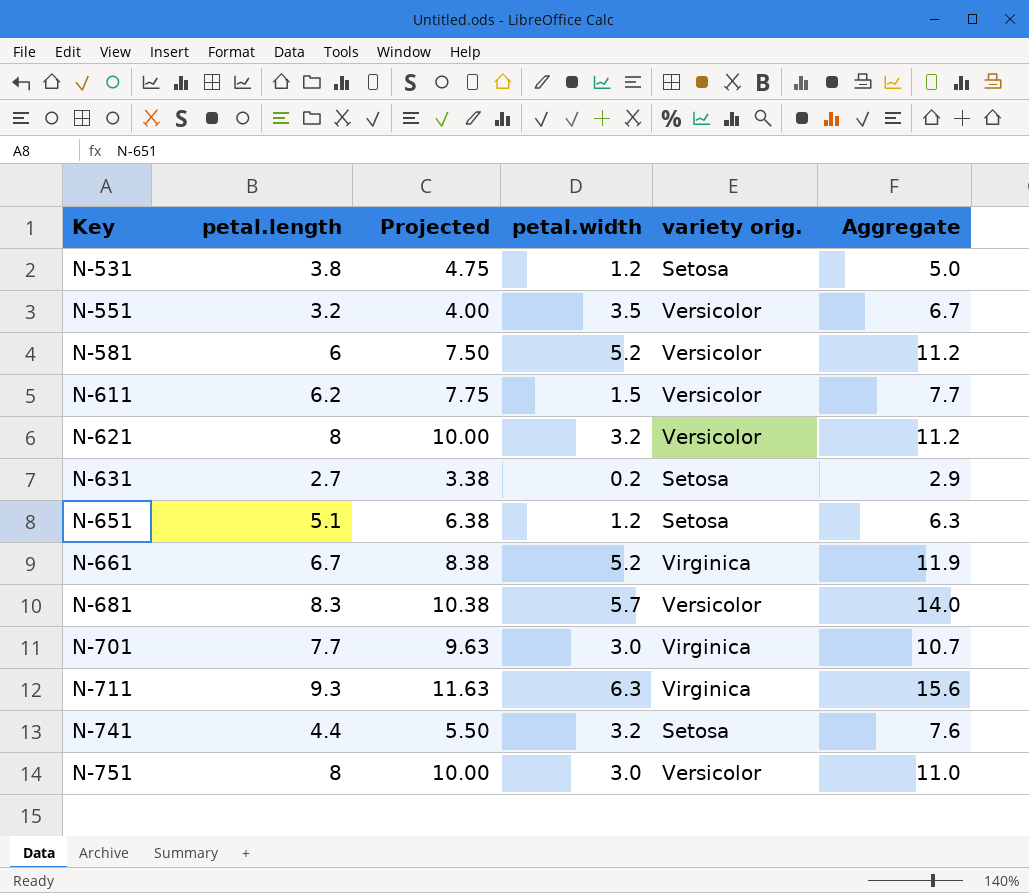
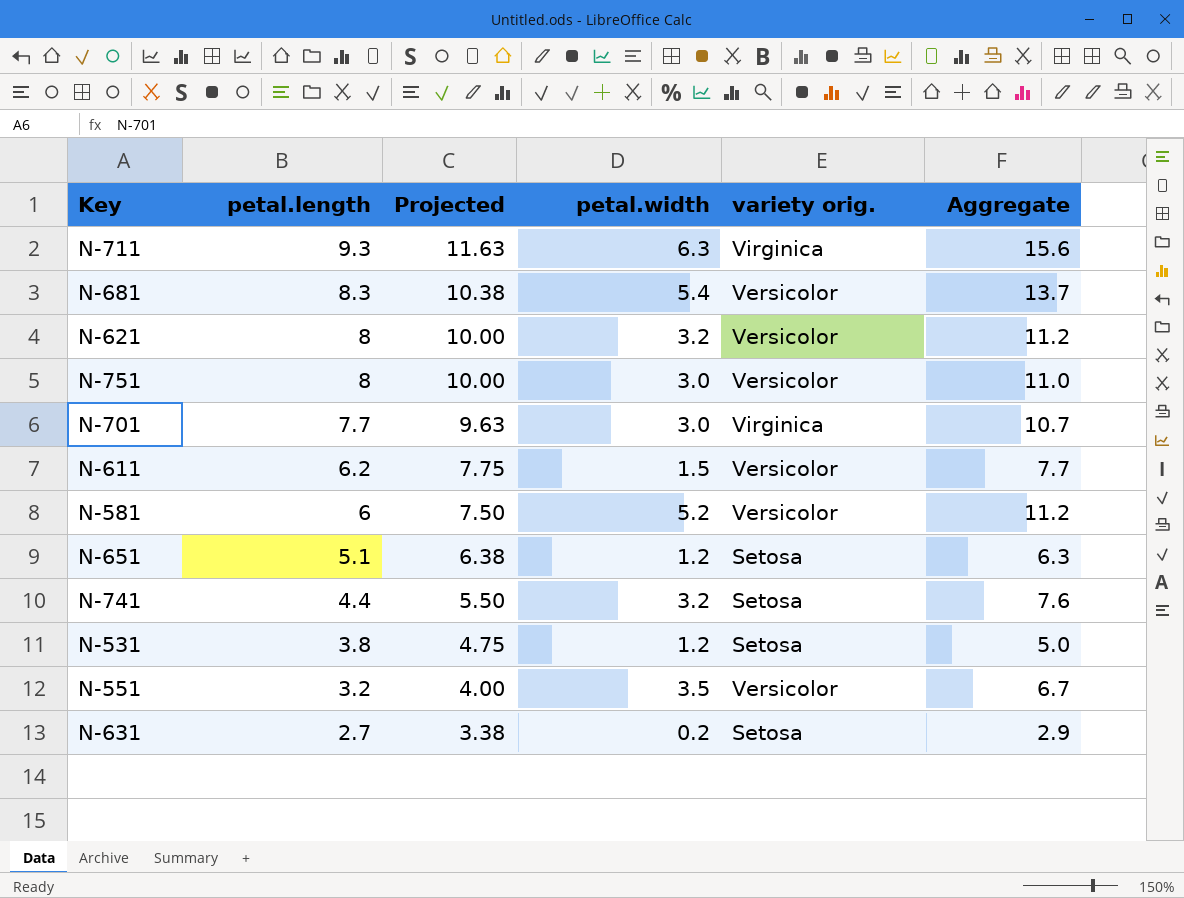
row order: Key ascending -> petal.length descending
row N-661: 6.7 | 8.38 | 5.2 | Virginica | 11.9 -> none
N-681 | petal.width: 5.7 -> 5.4
N-681 | Aggregate: 14.0 -> 13.7

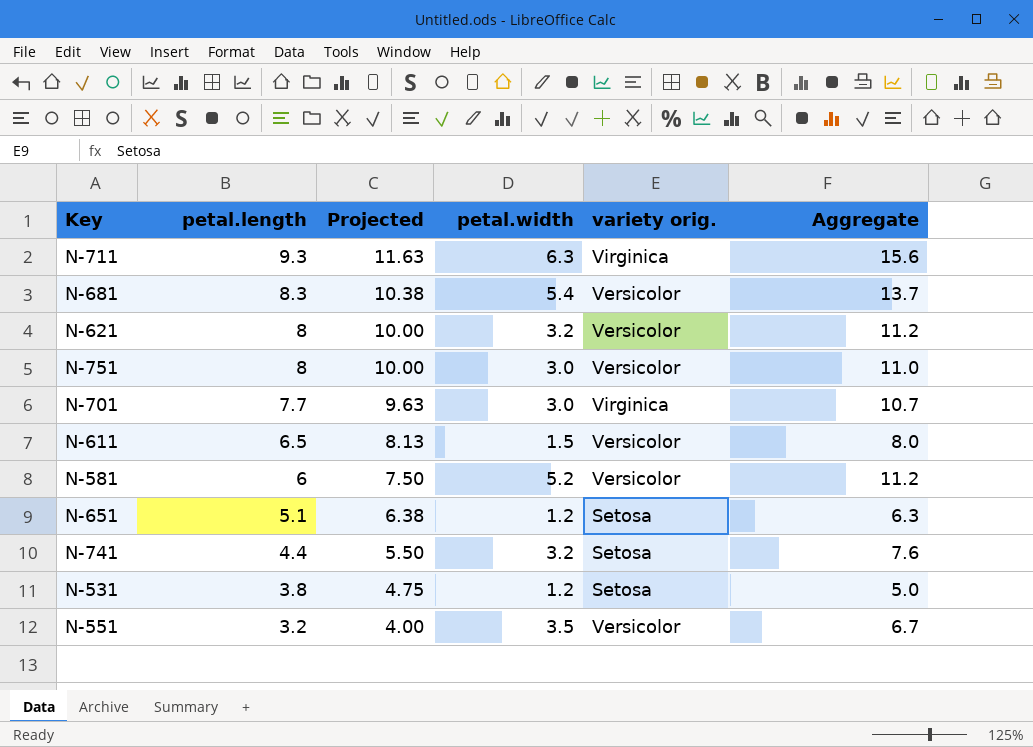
row N-631: 2.7 | 3.38 | 0.2 | Setosa | 2.9 -> none
N-611 | petal.length: 6.2 -> 6.5
N-611 | Projected: 7.75 -> 8.13
N-611 | Aggregate: 7.7 -> 8.0

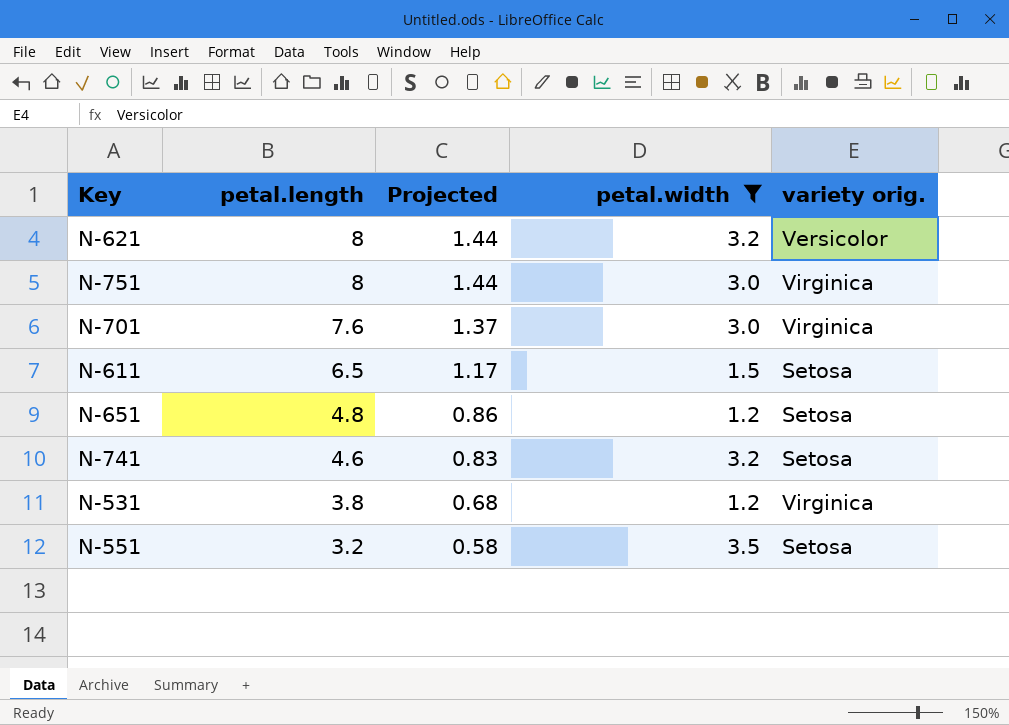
filter: none -> petal.width <= 3.5
column Aggregate | formula: [petal.length] + [petal.width] -> none
column Projected | formula: [petal.length] * 1.25 -> [petal.length] * 0.18
N-751 | variety orig.: Versicolor -> Virginica
N-701 | petal.length: 7.7 -> 7.6
N-611 | variety orig.: Versicolor -> Setosa
N-651 | petal.length: 5.1 -> 4.8
N-741 | petal.length: 4.4 -> 4.6
N-531 | variety orig.: Setosa -> Virginica
N-551 | variety orig.: Versicolor -> Setosa

